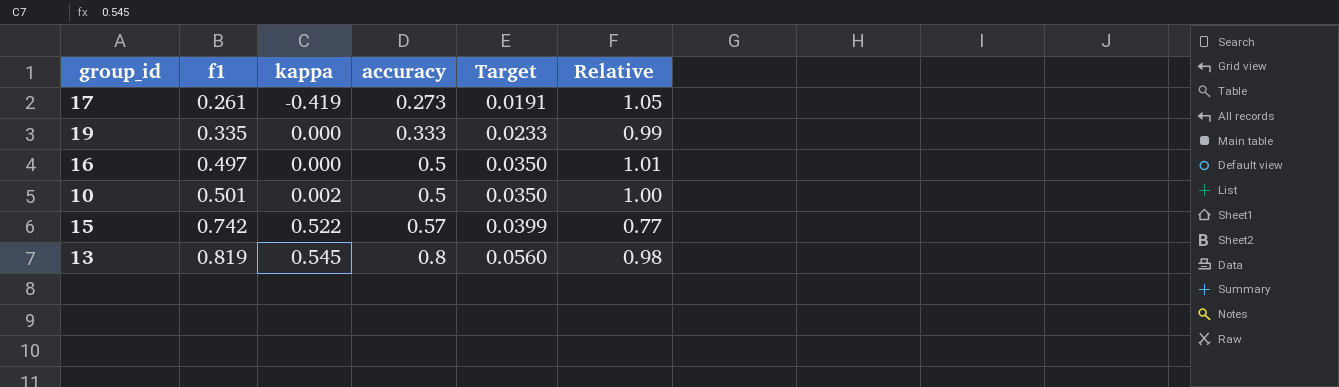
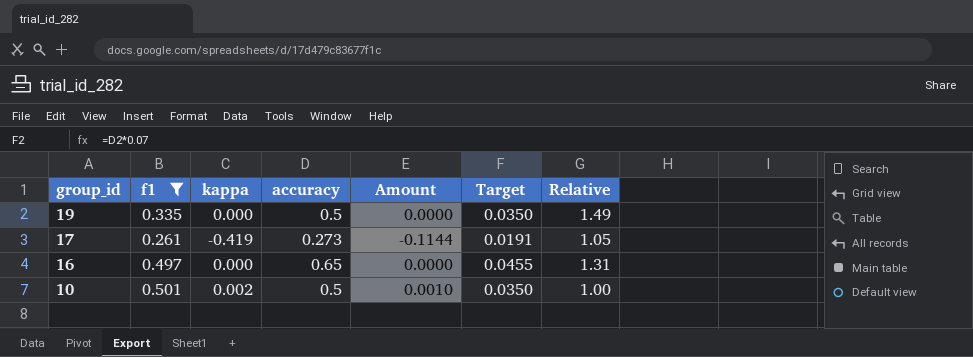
filter: none -> f1 <= 0.501
row order: f1 ascending -> group_id descending
column Amount | formula: none -> [kappa] * [accuracy]
19 | accuracy: 0.333 -> 0.5
19 | Target: 0.0233 -> 0.0350
19 | Relative: 0.99 -> 1.49
16 | accuracy: 0.5 -> 0.65
16 | Target: 0.0350 -> 0.0455
16 | Relative: 1.01 -> 1.31

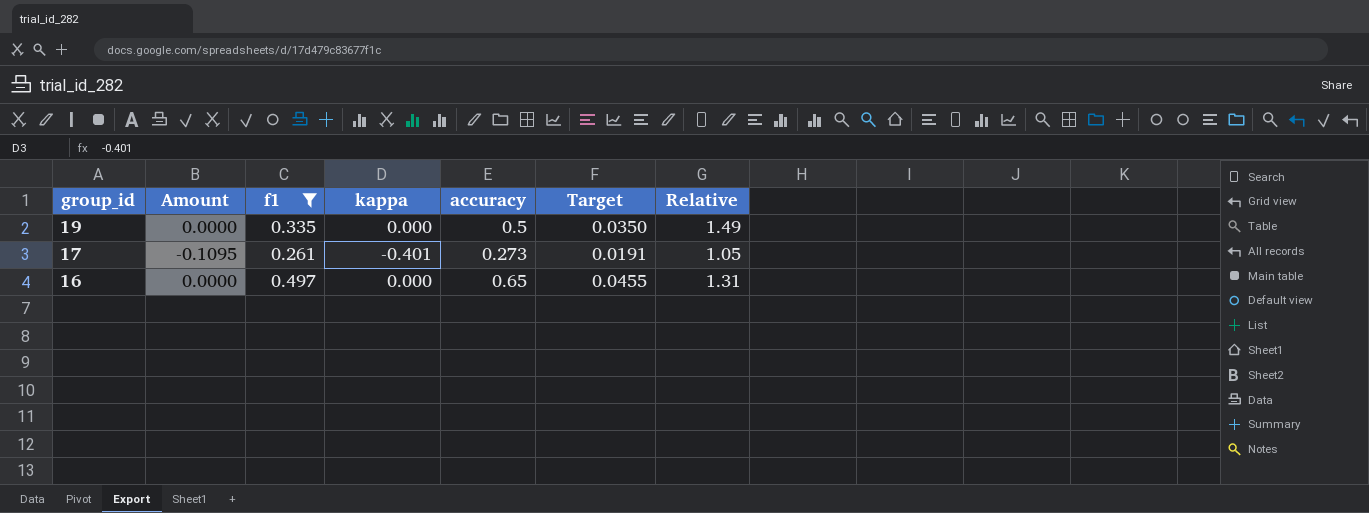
column Amount | position: 5 -> 2
row 10: 0.501 | 0.002 | 0.5 | 0.0010 | 0.0350 | 1.00 -> none
17 | Amount: -0.1144 -> -0.1095
17 | kappa: -0.419 -> -0.401

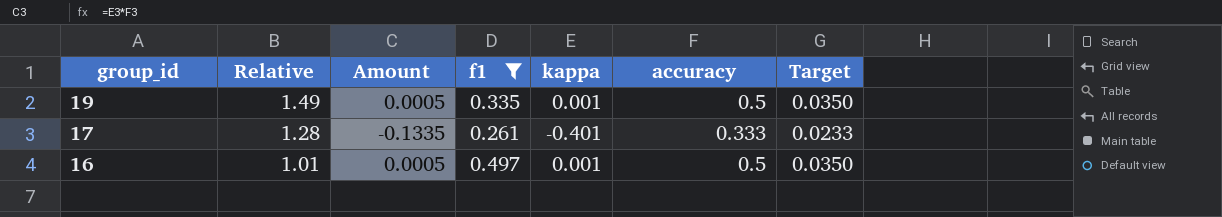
column Relative | position: 7 -> 2
19 | Amount: 0.0000 -> 0.0005
19 | kappa: 0.000 -> 0.001
17 | Relative: 1.05 -> 1.28
17 | Amount: -0.1095 -> -0.1335
17 | accuracy: 0.273 -> 0.333
17 | Target: 0.0191 -> 0.0233
16 | Relative: 1.31 -> 1.01
16 | Amount: 0.0000 -> 0.0005
16 | kappa: 0.000 -> 0.001
16 | accuracy: 0.65 -> 0.5
16 | Target: 0.0455 -> 0.0350

